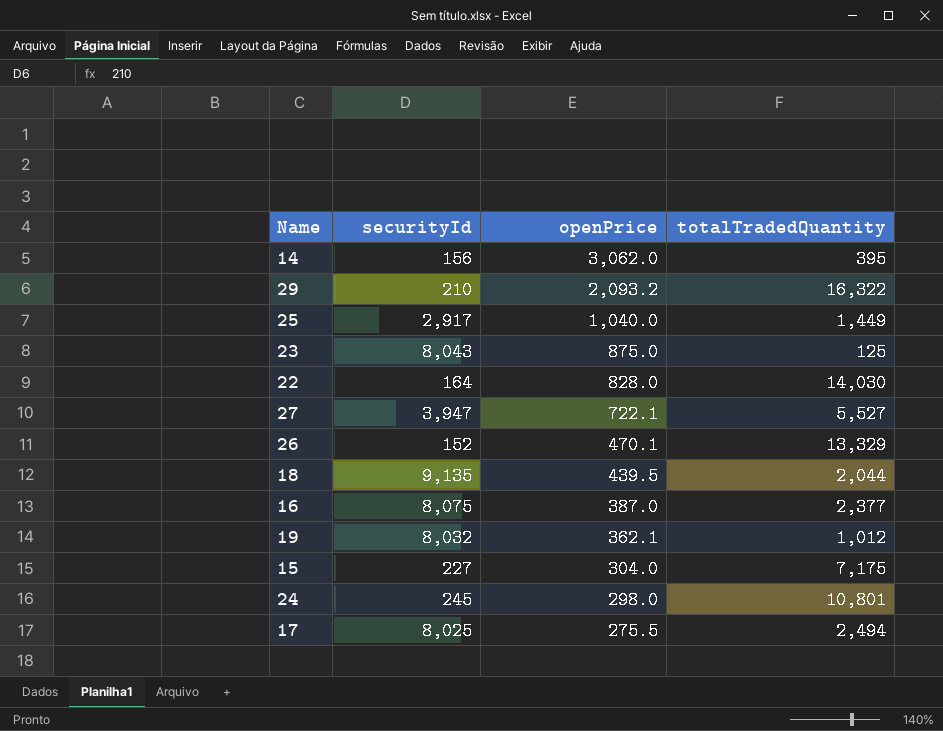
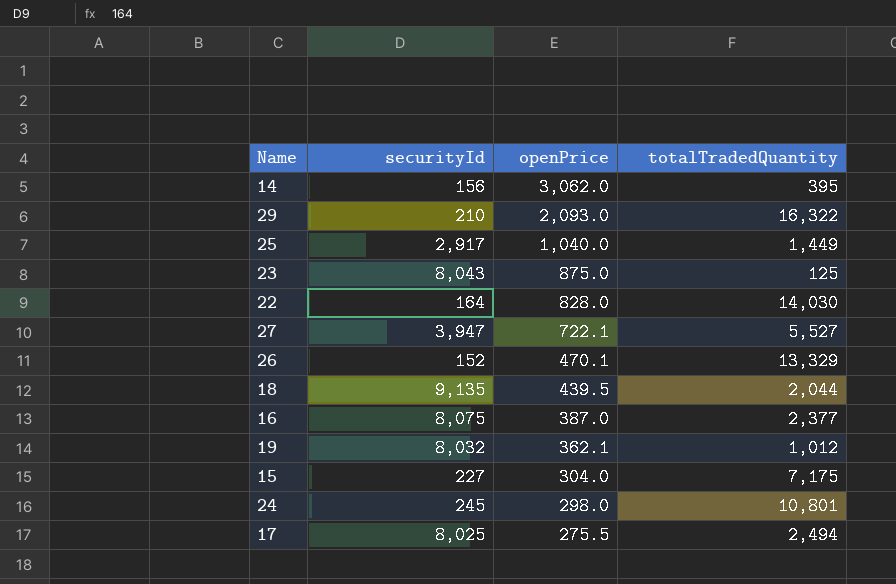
29 | openPrice: 2,093.2 -> 2,093.0

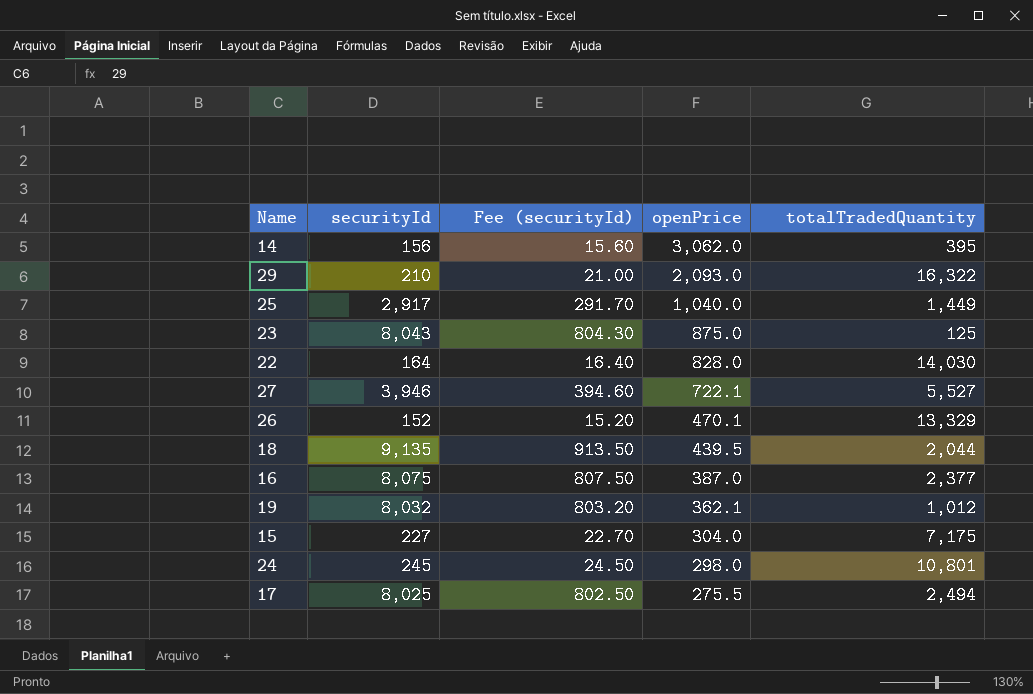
column Fee (securityId) | formula: none -> [securityId] * 0.1
27 | securityId: 3,947 -> 3,946

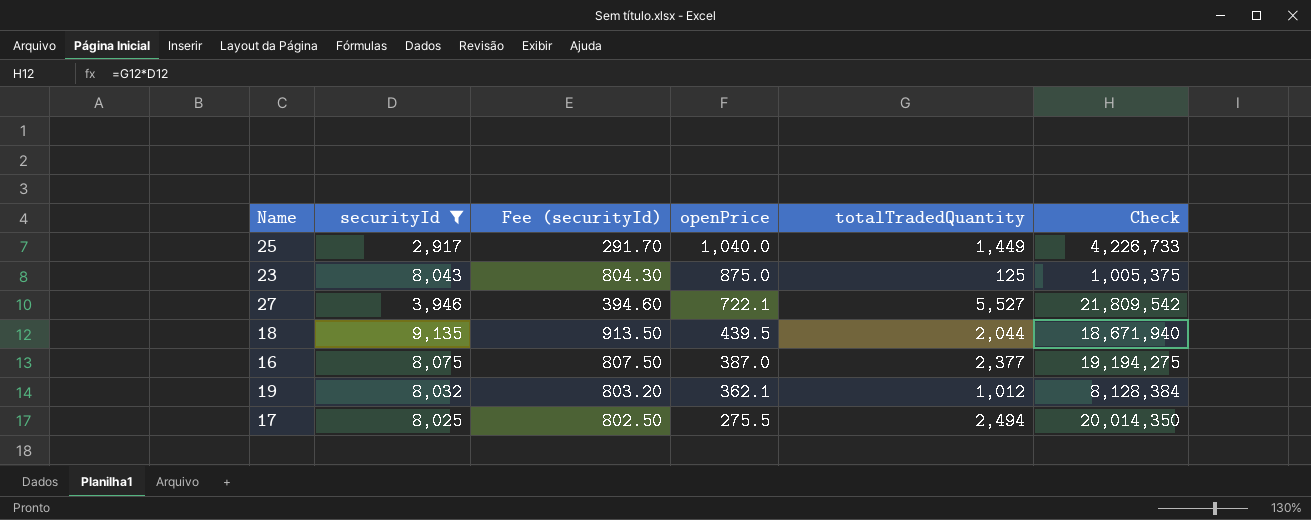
filter: none -> securityId >= 2,917
column Check | formula: none -> [securityId] * [totalTradedQuantity]

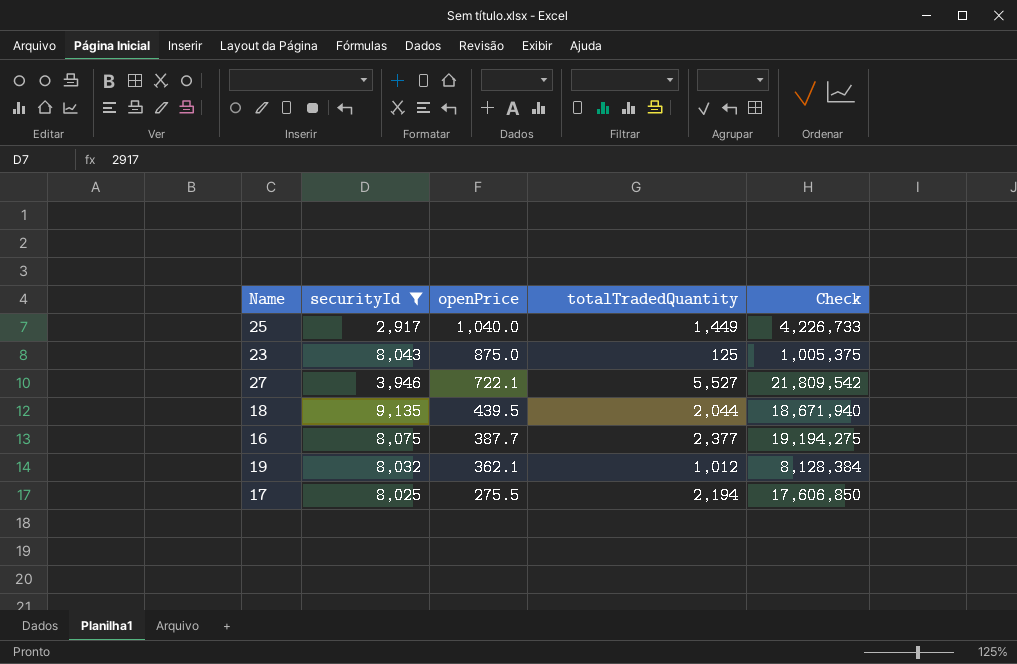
column Fee (securityId) | formula: [securityId] * 0.1 -> none
16 | openPrice: 387.0 -> 387.7
17 | totalTradedQuantity: 2,494 -> 2,194
17 | Check: 20,014,350 -> 17,606,850

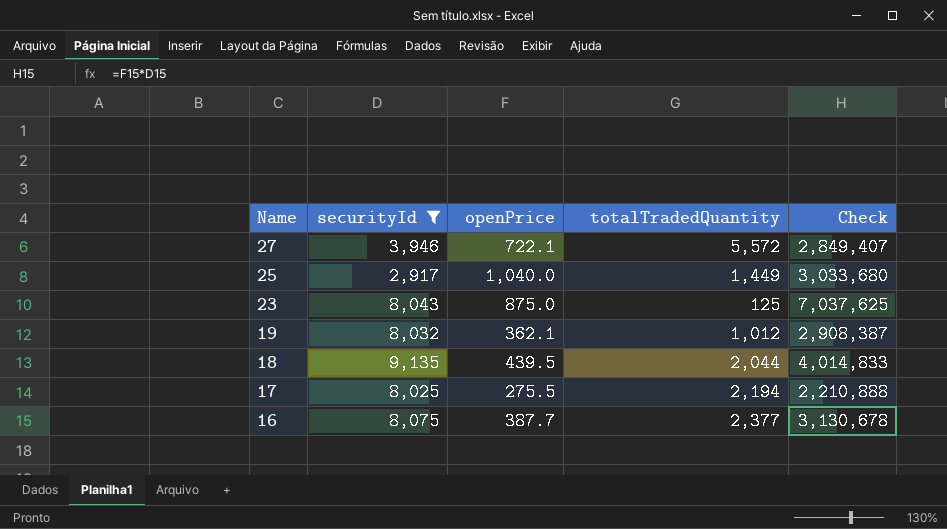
row order: openPrice descending -> Name descending
column Check | formula: [securityId] * [totalTradedQuantity] -> [securityId] * [openPrice]
27 | totalTradedQuantity: 5,527 -> 5,572

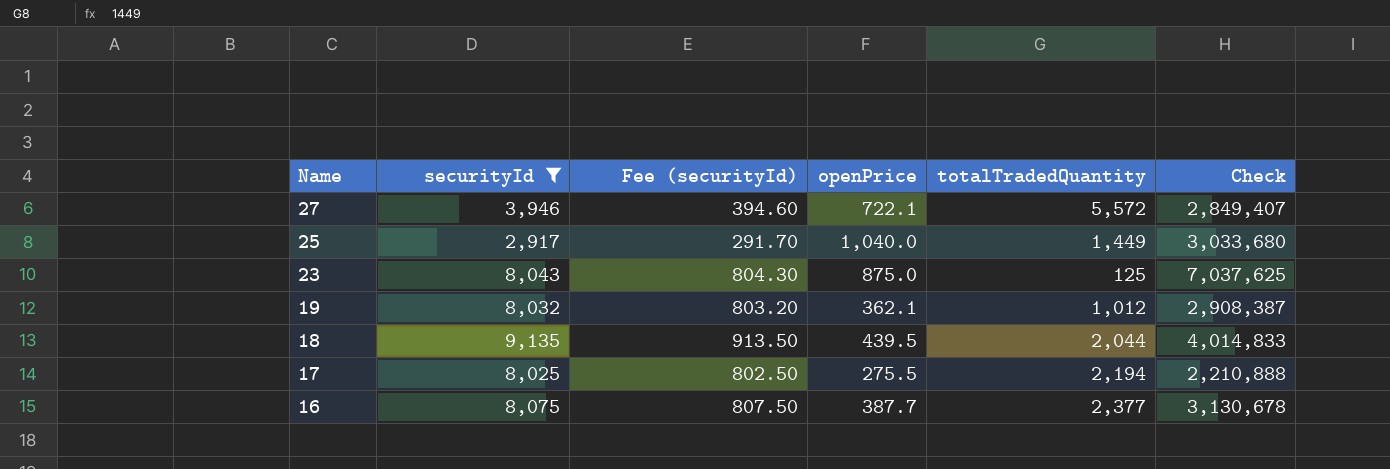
column Fee (securityId) | formula: none -> [securityId] * 0.1

